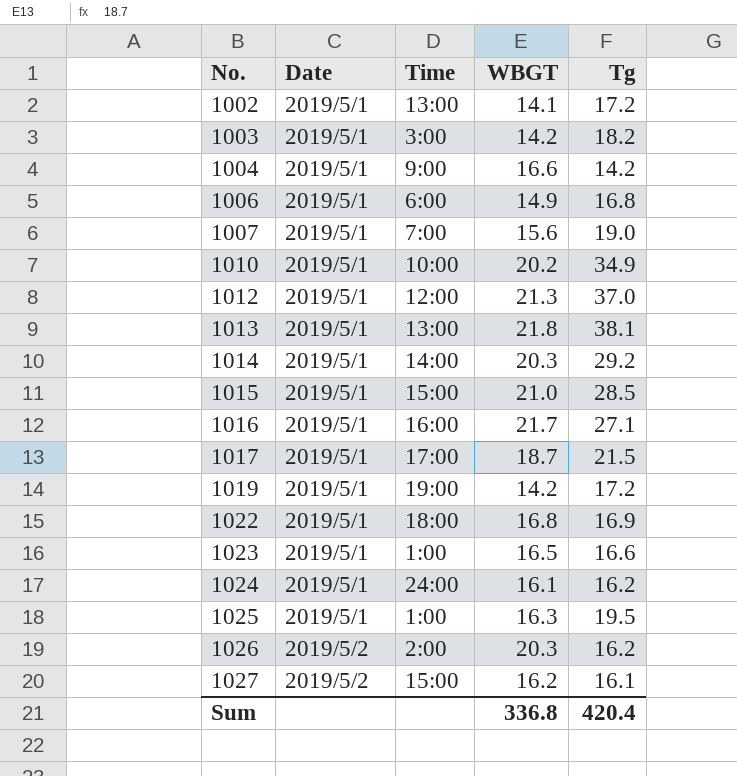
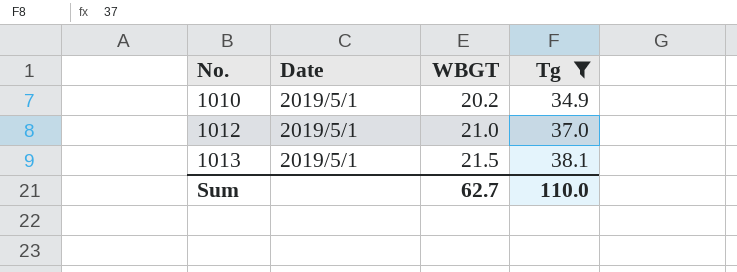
filter: none -> Tg >= 34.9
column Time | position: 3 -> none
1012 | WBGT: 21.3 -> 21.0
1013 | WBGT: 21.8 -> 21.5
Sum | WBGT: 336.8 -> 62.7
Sum | Tg: 420.4 -> 110.0

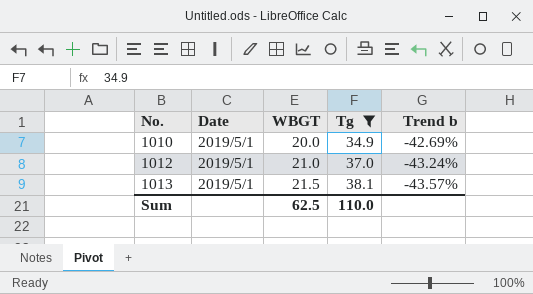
column Trend b | formula: none -> ([WBGT] - [Tg]) / [Tg]
1010 | WBGT: 20.2 -> 20.0
Sum | WBGT: 62.7 -> 62.5

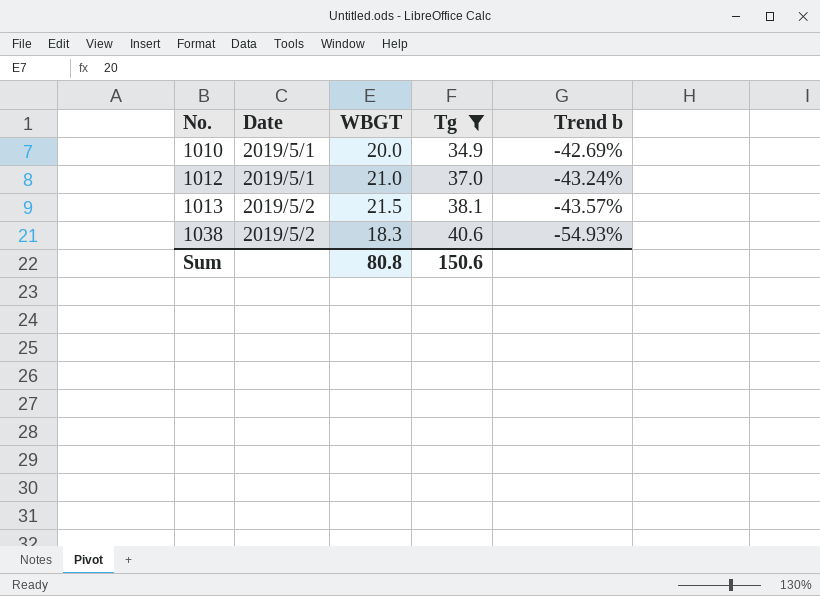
1013 | Date: 2019/5/1 -> 2019/5/2
row 1038: none -> 2019/5/2 | 18.3 | 40.6 | -54.93%
Sum | WBGT: 62.5 -> 80.8
Sum | Tg: 110.0 -> 150.6

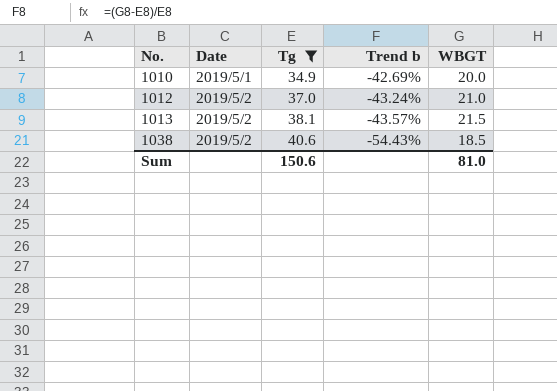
column WBGT | position: 3 -> 5
1012 | Date: 2019/5/1 -> 2019/5/2
1038 | Trend b: -54.93% -> -54.43%
1038 | WBGT: 18.3 -> 18.5
Sum | WBGT: 80.8 -> 81.0

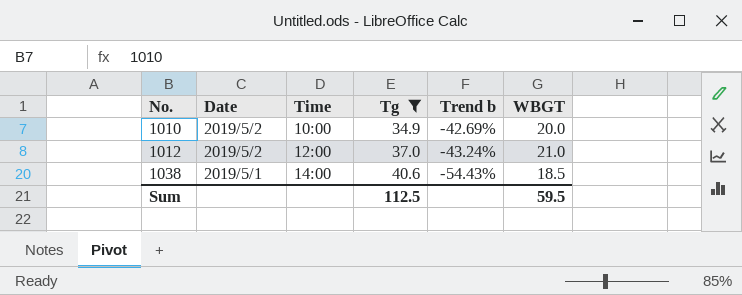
column Time | position: none -> 3
row 1013: 2019/5/2 | 38.1 | -43.57% | 21.5 -> none
1010 | Date: 2019/5/1 -> 2019/5/2
1038 | Date: 2019/5/2 -> 2019/5/1
Sum | Tg: 150.6 -> 112.5
Sum | WBGT: 81.0 -> 59.5

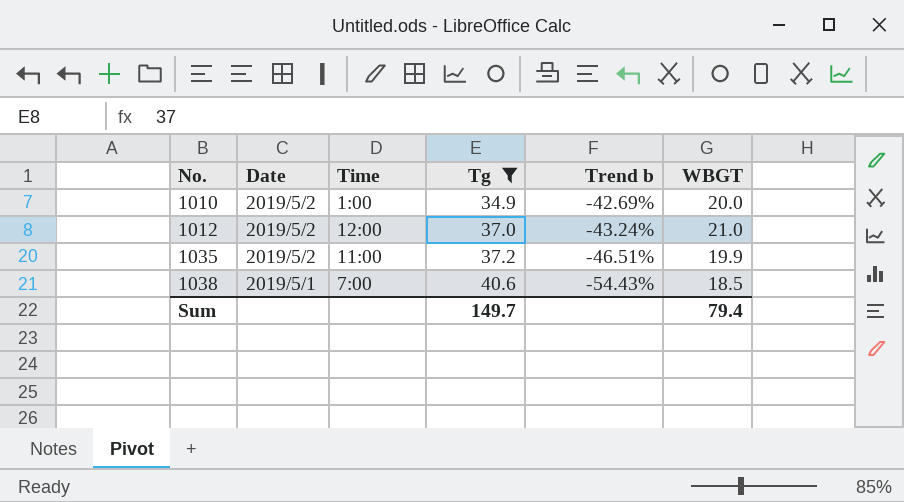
1010 | Time: 10:00 -> 1:00
row 1035: none -> 2019/5/2 | 11:00 | 37.2 | -46.51% | 19.9
1038 | Time: 14:00 -> 7:00
Sum | Tg: 112.5 -> 149.7
Sum | WBGT: 59.5 -> 79.4

